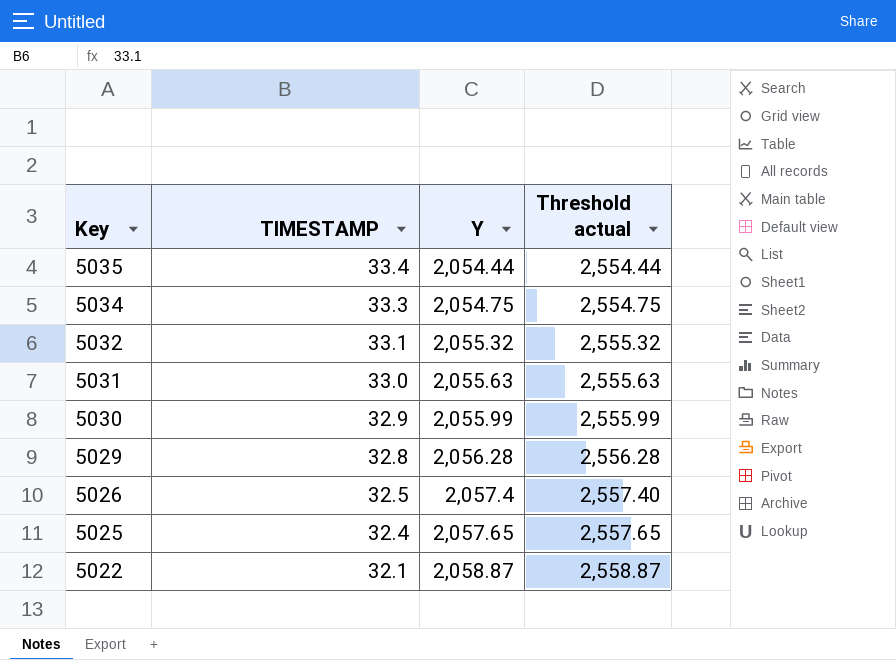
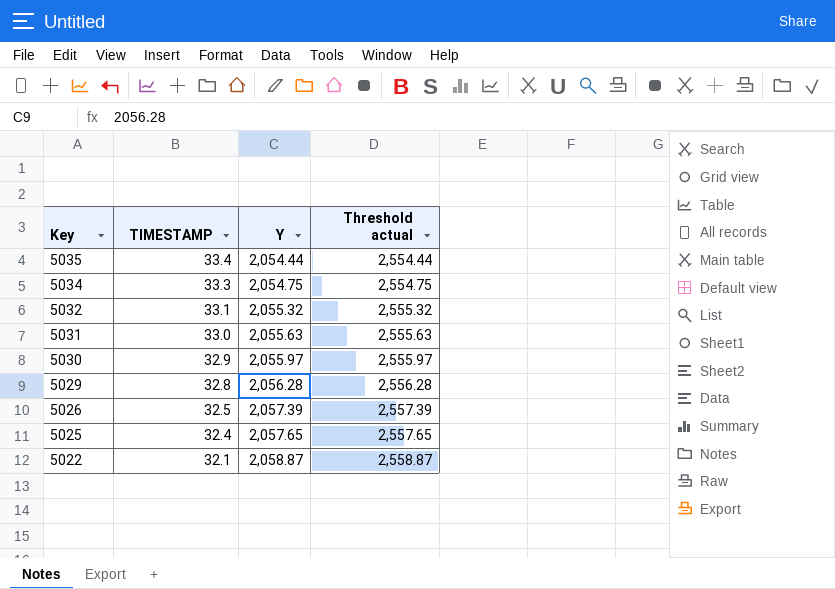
5030 | Y: 2,055.99 -> 2,055.97
5030 | Threshold actual: 2,555.99 -> 2,555.97
5026 | Y: 2,057.4 -> 2,057.39
5026 | Threshold actual: 2,557.40 -> 2,557.39

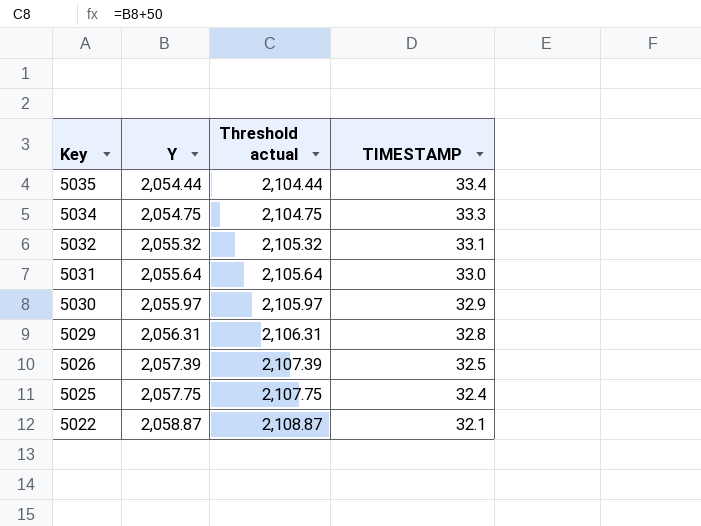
column Threshold actual | formula: [Y] + 500 -> [Y] + 50
column TIMESTAMP | position: 2 -> 4
5031 | Y: 2,055.63 -> 2,055.64
5029 | Y: 2,056.28 -> 2,056.31
5025 | Y: 2,057.65 -> 2,057.75

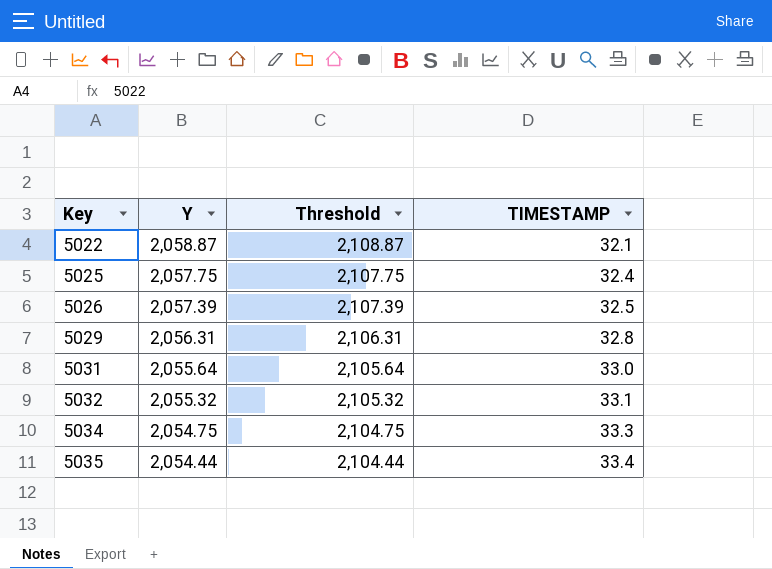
row order: Key descending -> Key ascending
column name: Threshold actual -> Threshold
row 5030: 2,055.97 | 2,105.97 | 32.9 -> none

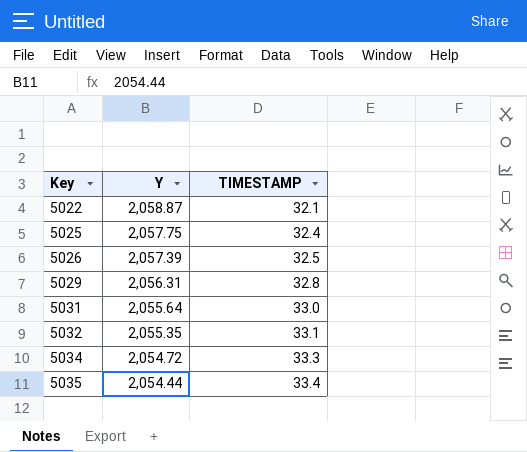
column Threshold | formula: [Y] + 50 -> none
5032 | Y: 2,055.32 -> 2,055.35
5034 | Y: 2,054.75 -> 2,054.72

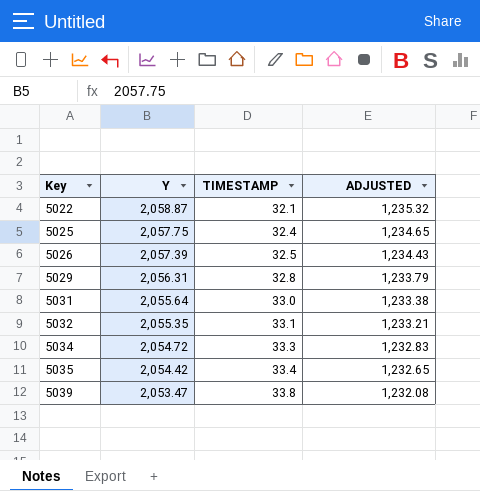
column ADJUSTED | formula: none -> [Y] * 0.6
5035 | Y: 2,054.44 -> 2,054.42
row 5039: none -> 2,053.47 | 33.8 | 1,232.08

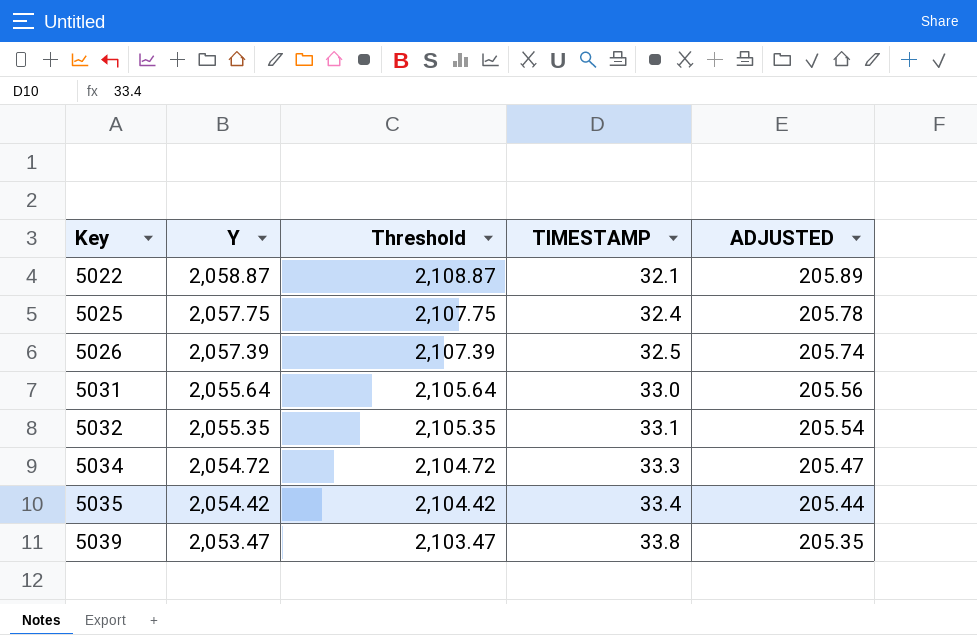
column Threshold | formula: none -> [Y] + 50
column ADJUSTED | formula: [Y] * 0.6 -> [Y] * 0.1
row 5029: 2,056.31 | 32.8 | 1,233.79 -> none

